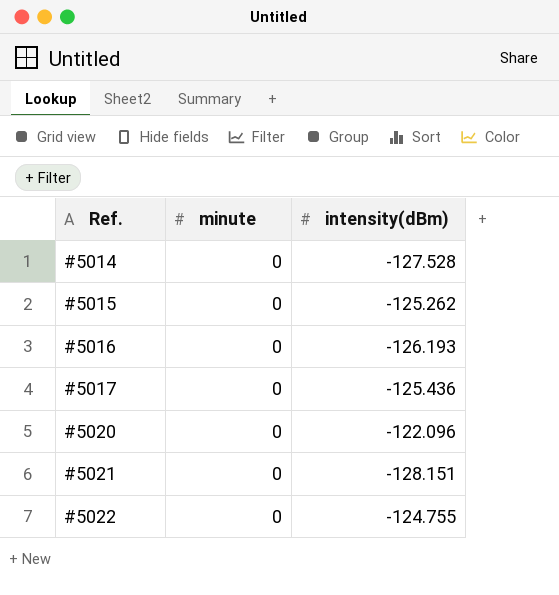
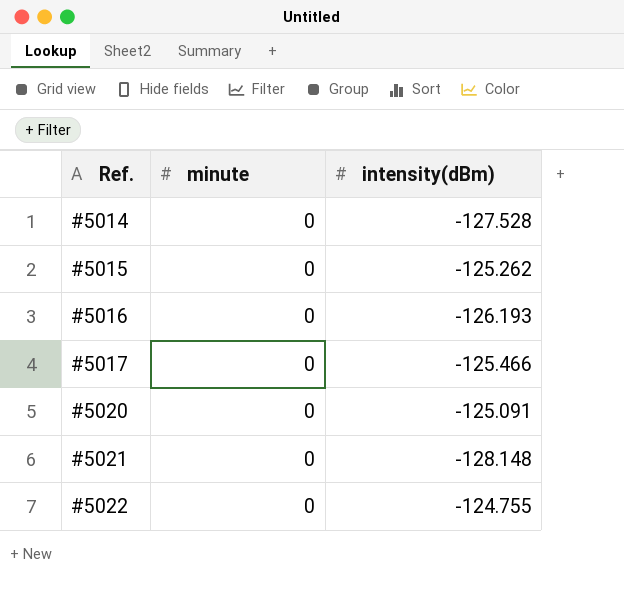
#5017 | intensity(dBm): -125.436 -> -125.466
#5020 | intensity(dBm): -122.096 -> -125.091
#5021 | intensity(dBm): -128.151 -> -128.148

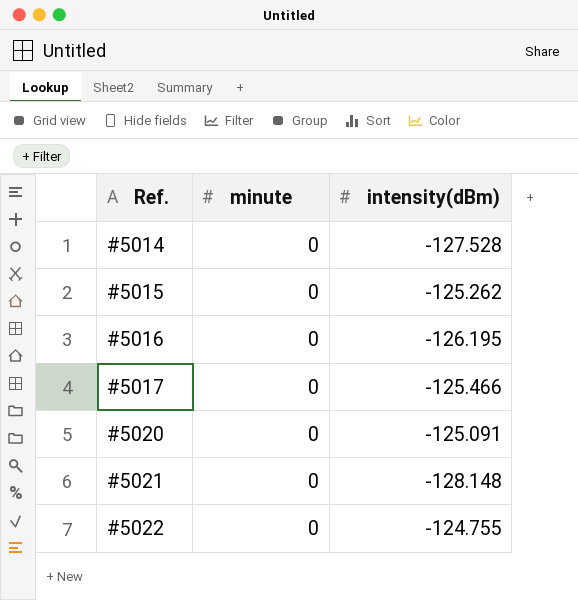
#5016 | intensity(dBm): -126.193 -> -126.195

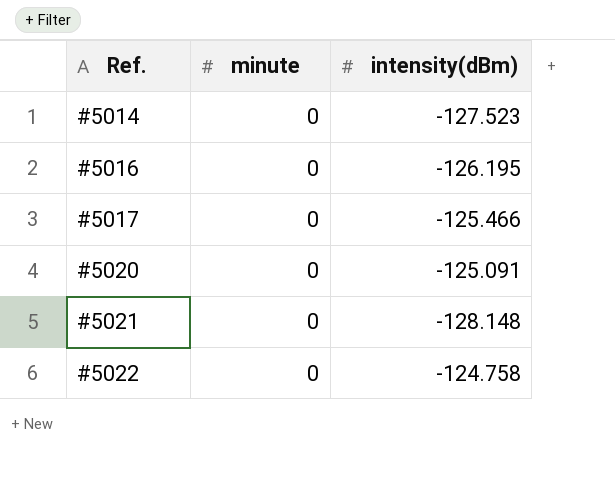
row #5015: 0 | -125.262 -> none
#5014 | intensity(dBm): -127.528 -> -127.523
#5022 | intensity(dBm): -124.755 -> -124.758

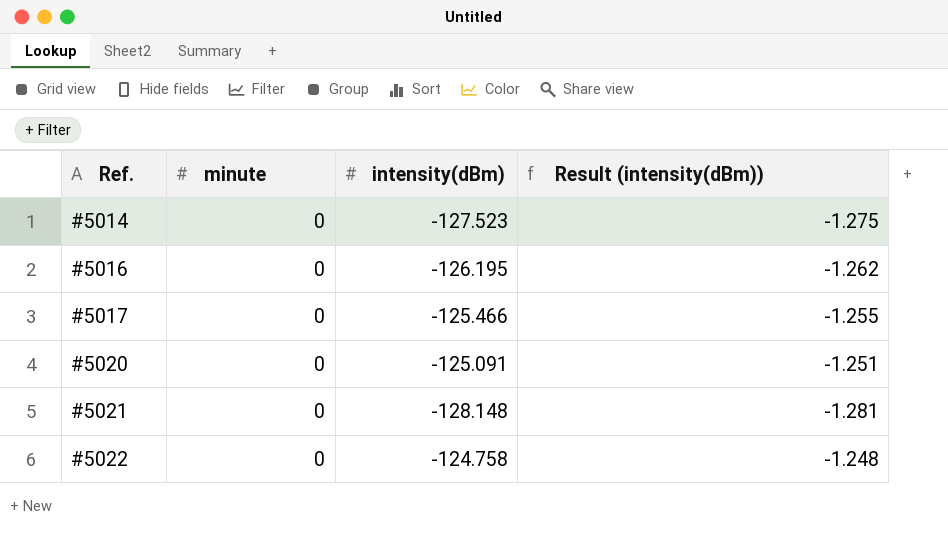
column Result (intensity(dBm)) | formula: none -> [intensity(dBm)] * 0.01

